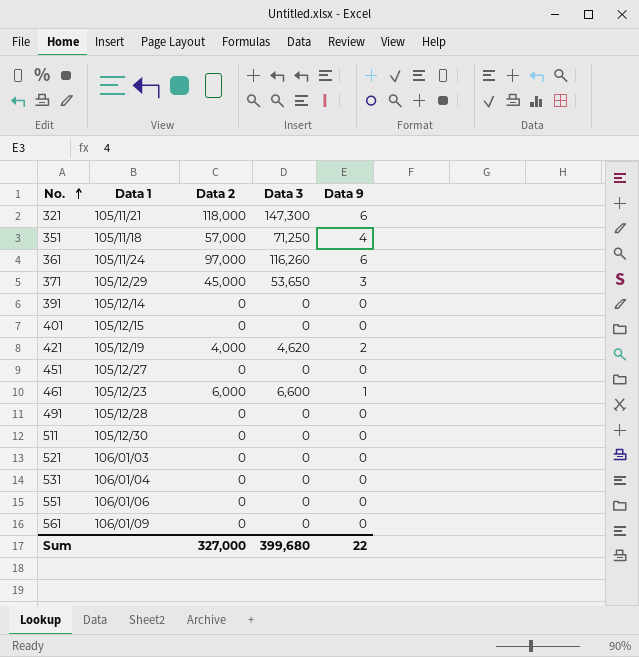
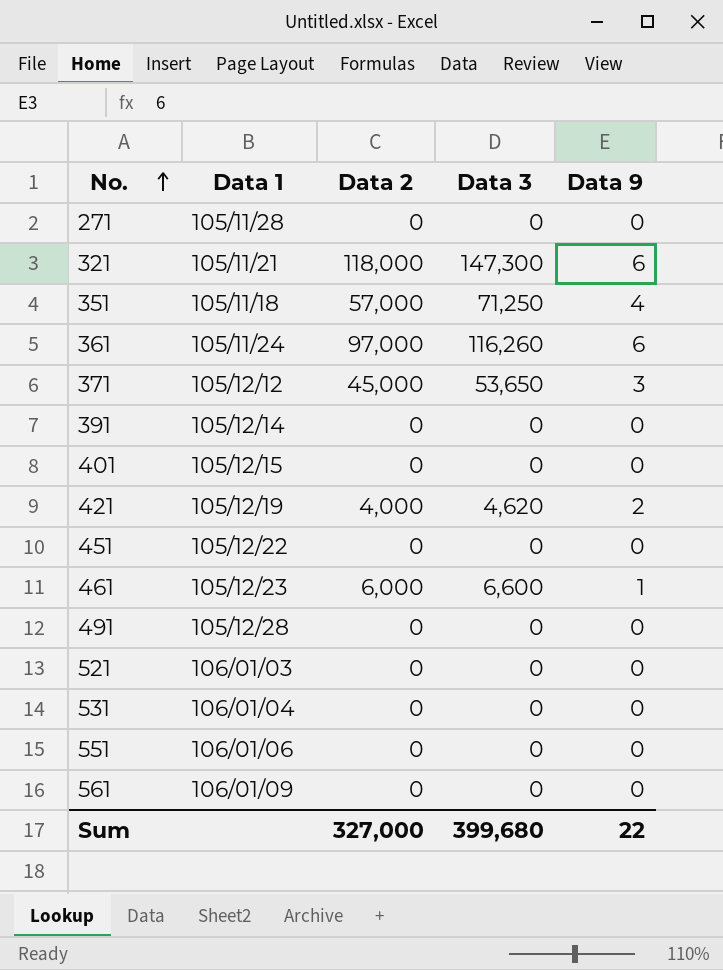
row 511: 105/12/30 | 0 | 0 | 0 -> none
row 271: none -> 105/11/28 | 0 | 0 | 0
371 | Data 1: 105/12/29 -> 105/12/12
451 | Data 1: 105/12/27 -> 105/12/22

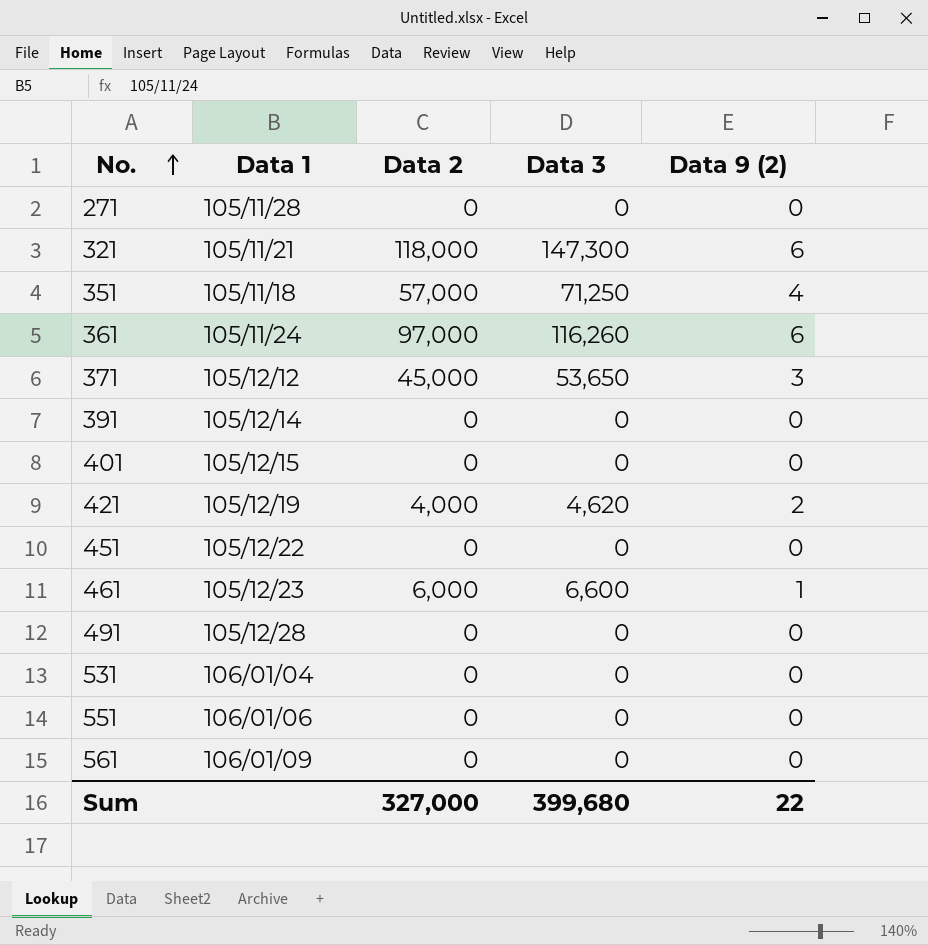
column name: Data 9 -> Data 9 (2)
row 521: 106/01/03 | 0 | 0 | 0 -> none

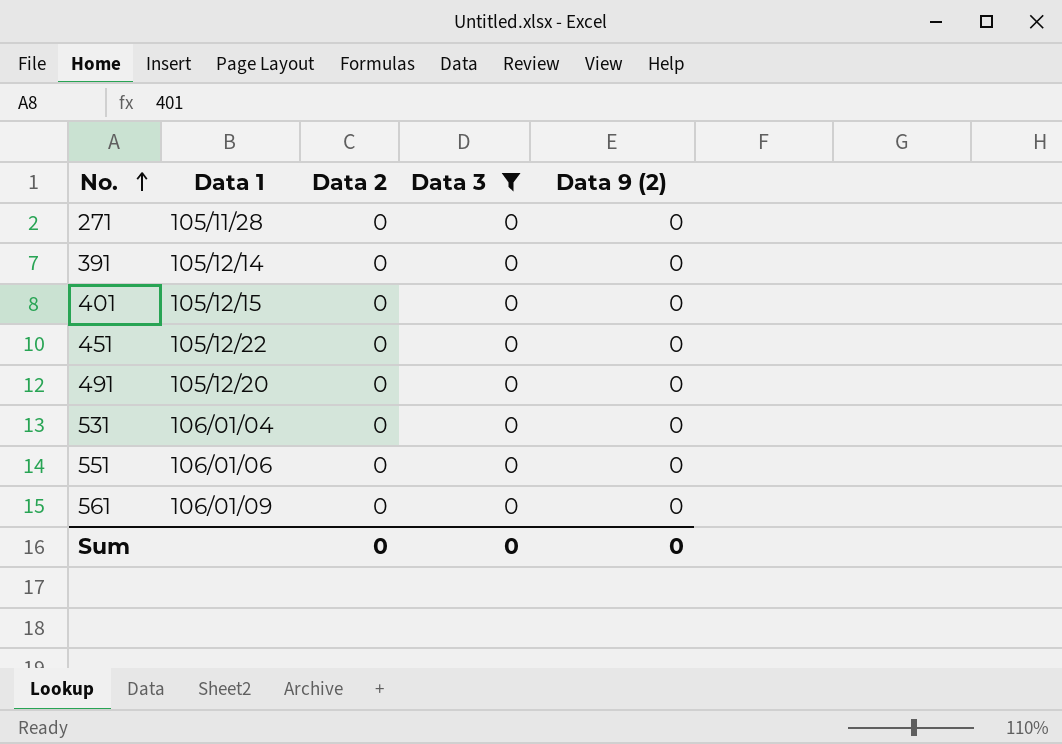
filter: none -> Data 3 = 0
491 | Data 1: 105/12/28 -> 105/12/20
Sum | Data 2: 327,000 -> 0
Sum | Data 3: 399,680 -> 0
Sum | Data 9 (2): 22 -> 0

